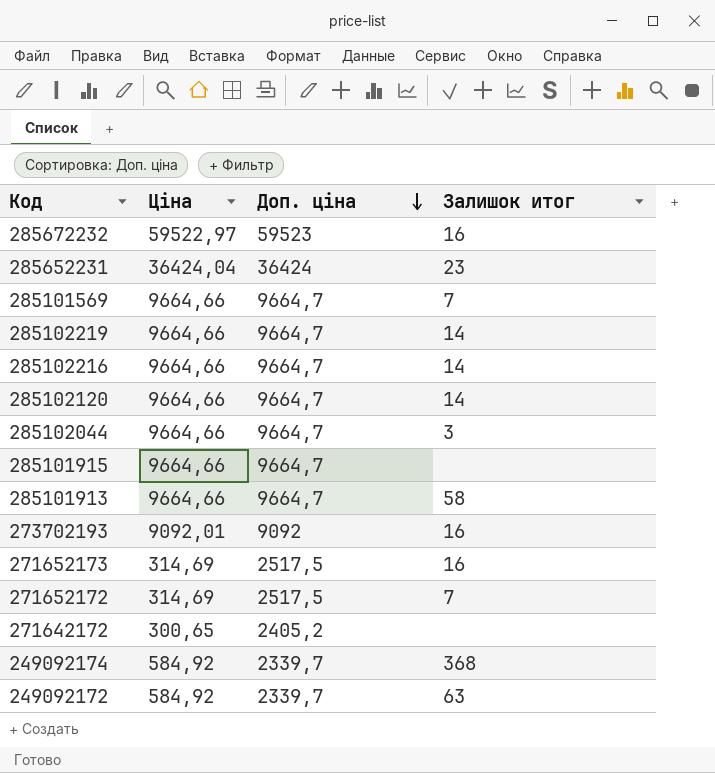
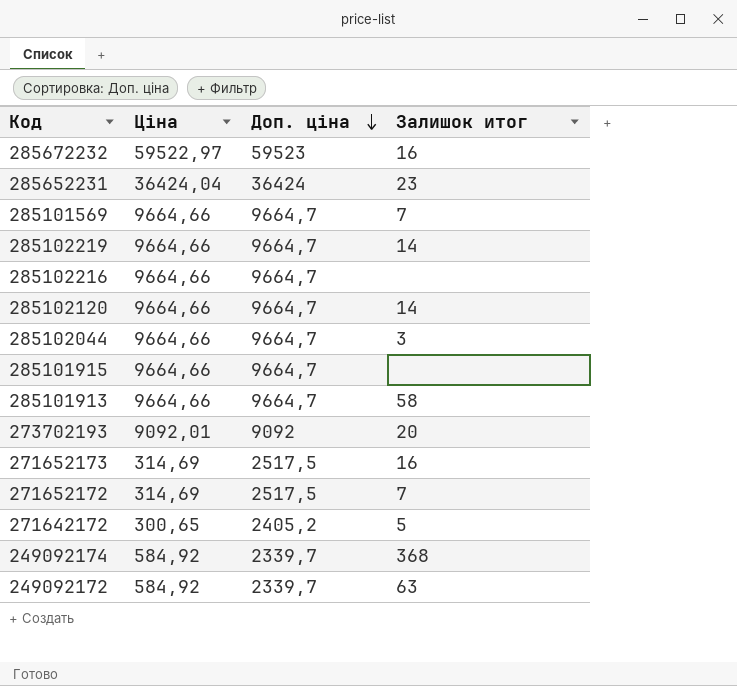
285102216 | Залишок итог: 14 -> none
273702193 | Залишок итог: 16 -> 20
271642172 | Залишок итог: none -> 5

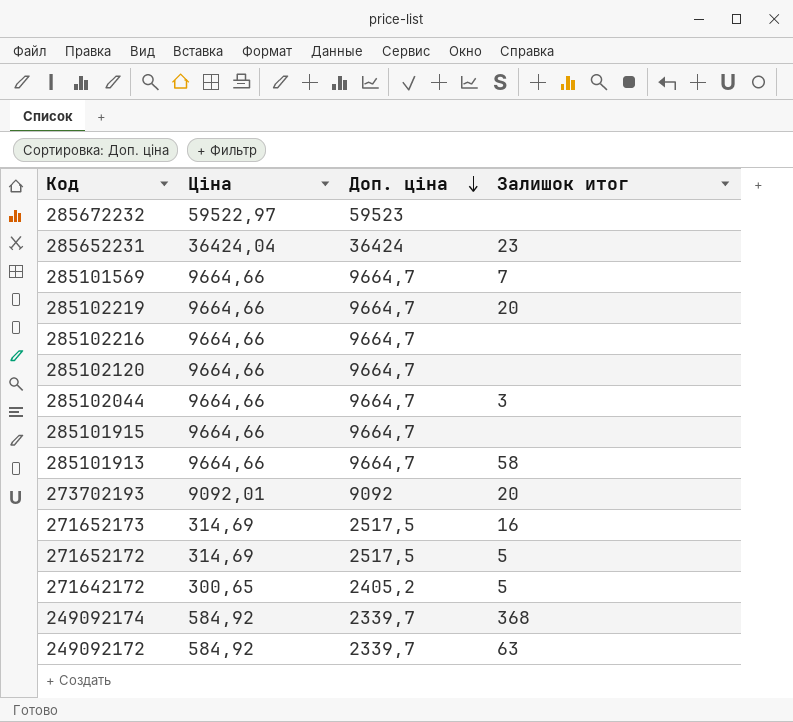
285672232 | Залишок итог: 16 -> none
285102219 | Залишок итог: 14 -> 20
285102120 | Залишок итог: 14 -> none
271652172 | Залишок итог: 7 -> 5

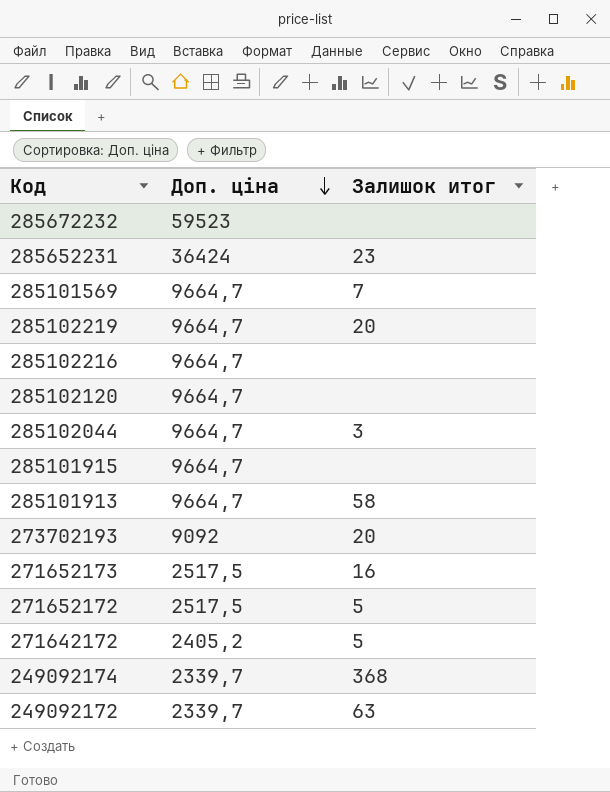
column Ціна | position: 2 -> none

